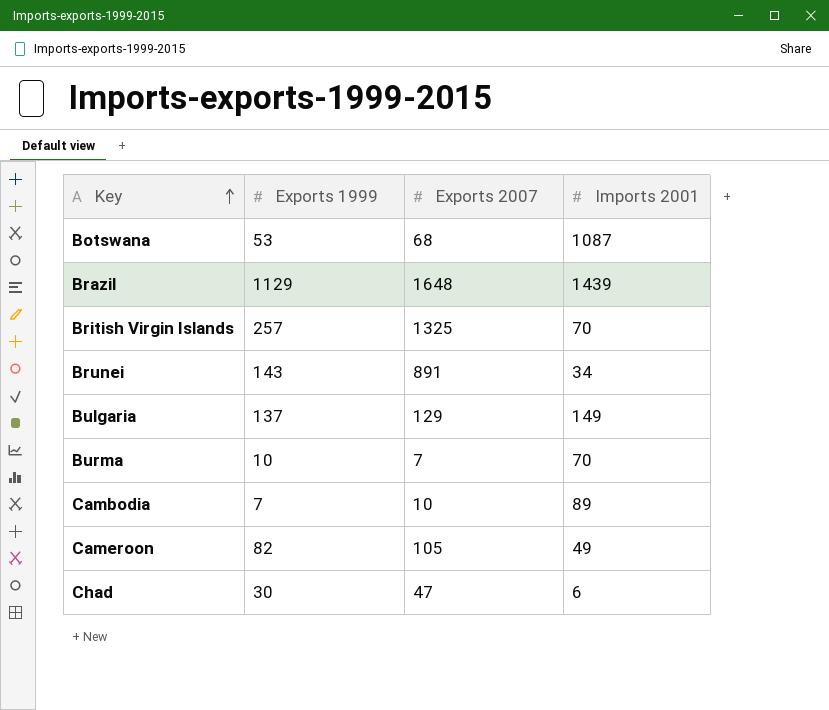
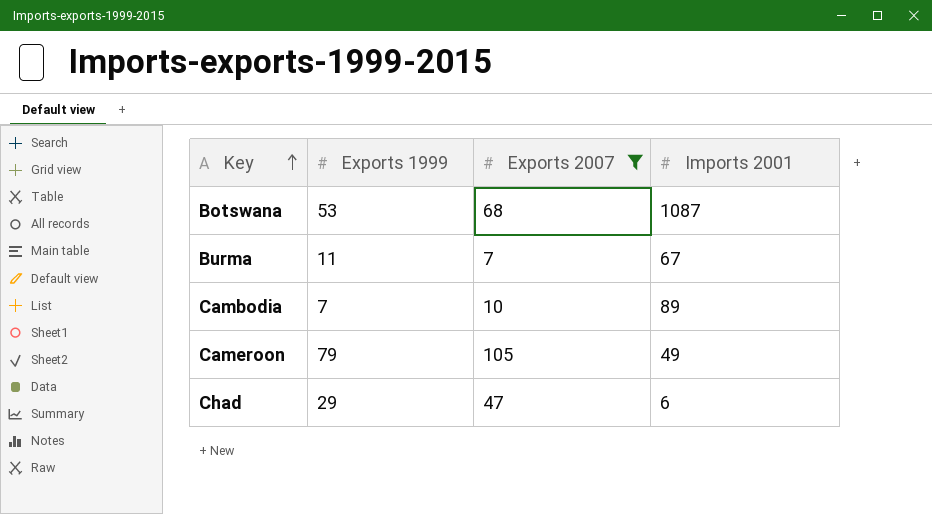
filter: none -> Exports 2007 <= 105
Burma | Exports 1999: 10 -> 11
Burma | Imports 2001: 70 -> 67
Cameroon | Exports 1999: 82 -> 79
Chad | Exports 1999: 30 -> 29

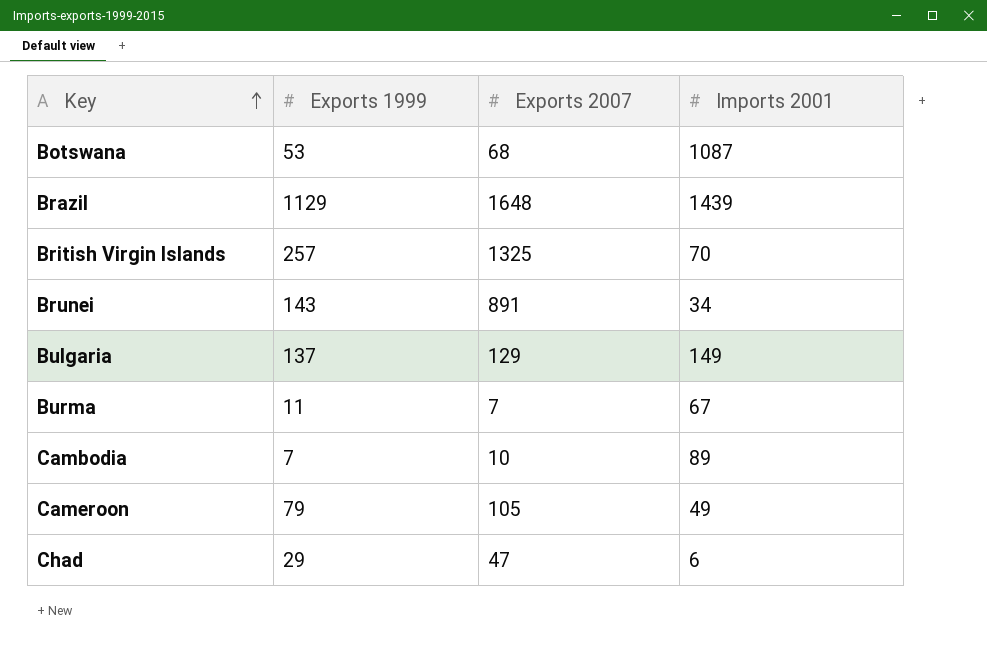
filter: Exports 2007 <= 105 -> none

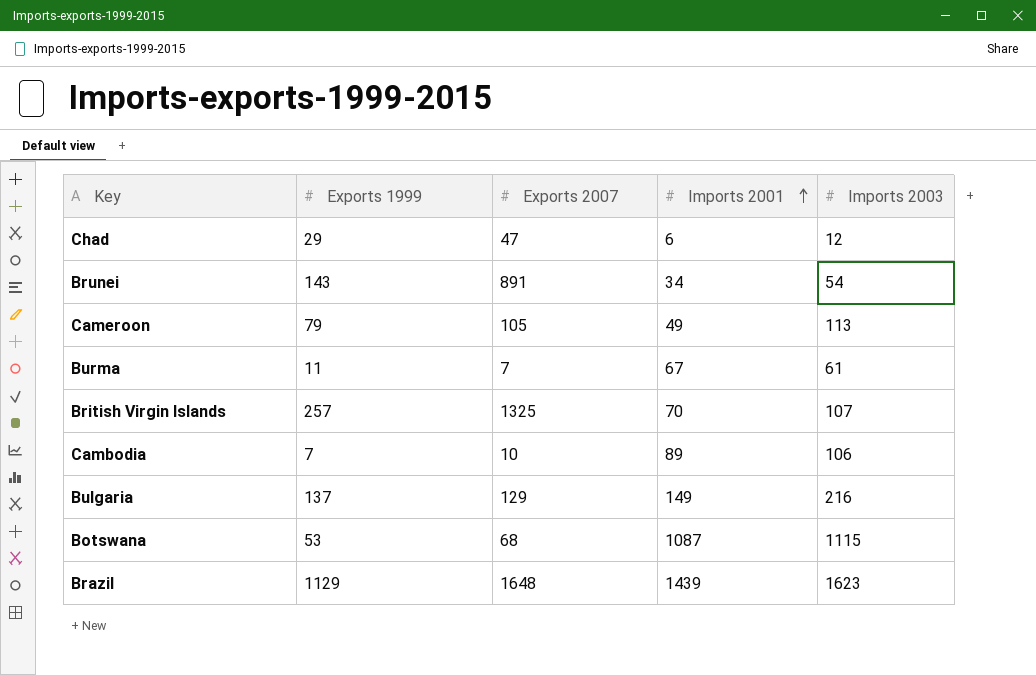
row order: Key ascending -> Imports 2001 ascending
column Imports 2003 | position: none -> 5

